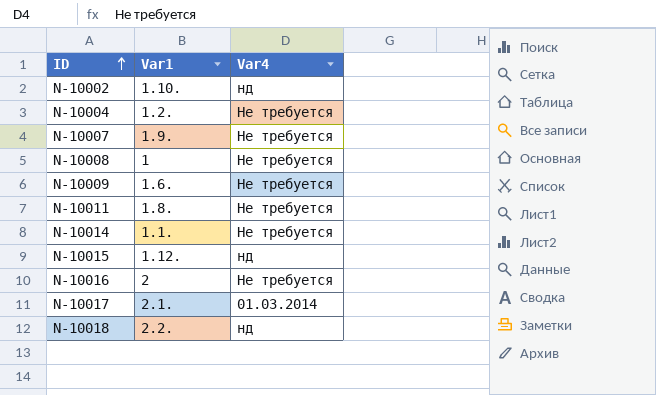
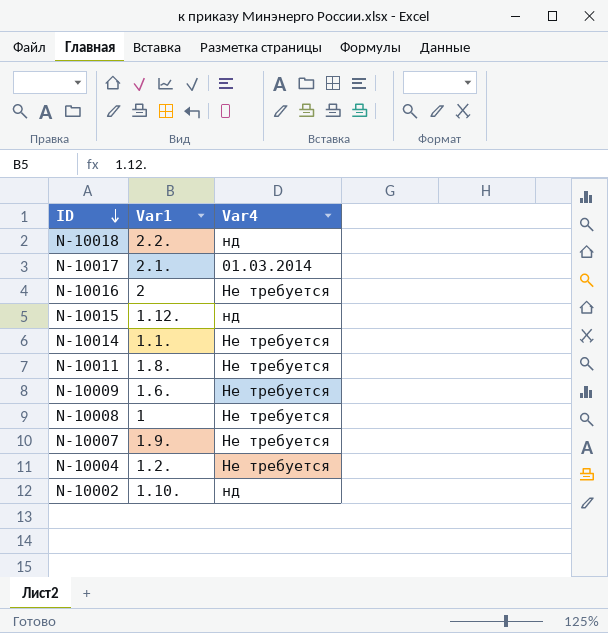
row order: ID ascending -> ID descending

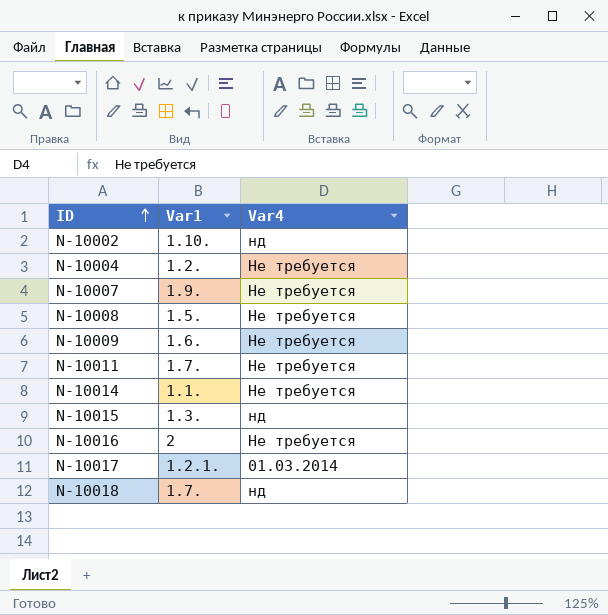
row order: ID descending -> ID ascending
N-10008 | Var1: 1 -> 1.5.
N-10011 | Var1: 1.8. -> 1.7.
N-10015 | Var1: 1.12. -> 1.3.
N-10017 | Var1: 2.1. -> 1.2.1.
N-10018 | Var1: 2.2. -> 1.7.

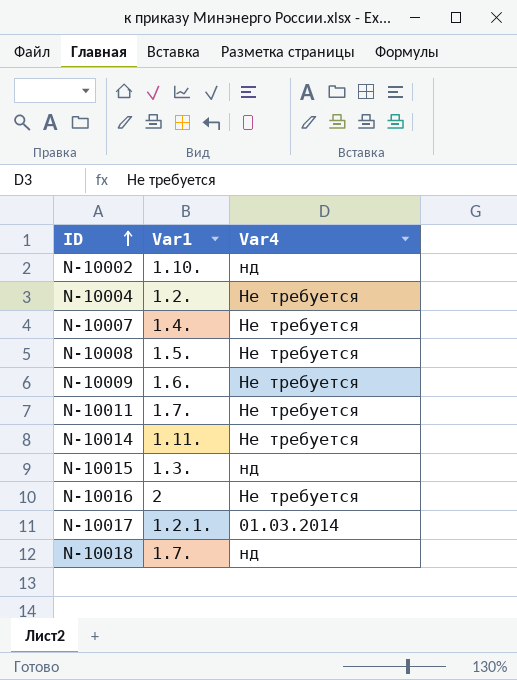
N-10007 | Var1: 1.9. -> 1.4.
N-10014 | Var1: 1.1. -> 1.11.

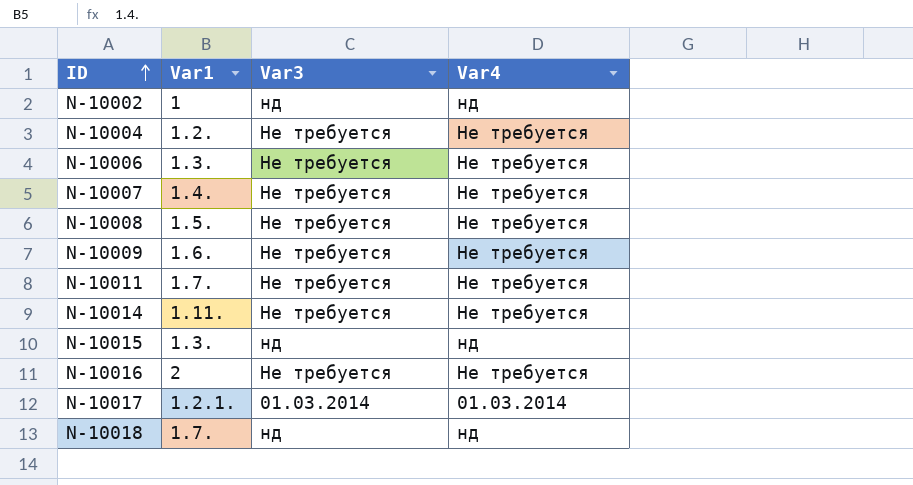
column Var3 | position: none -> 3
N-10002 | Var1: 1.10. -> 1
row N-10006: none -> 1.3. | Не требуется | Не требуется

